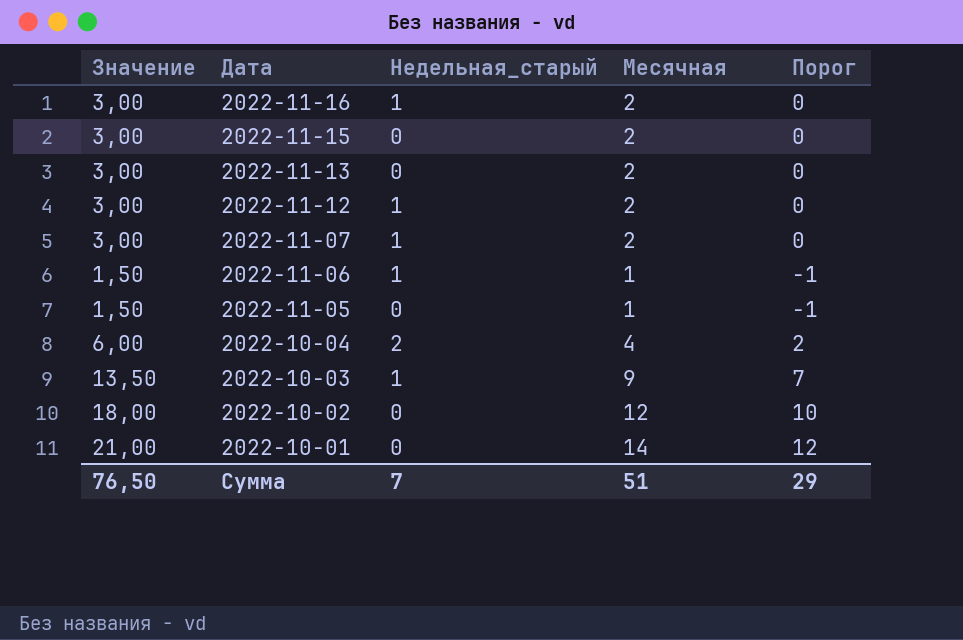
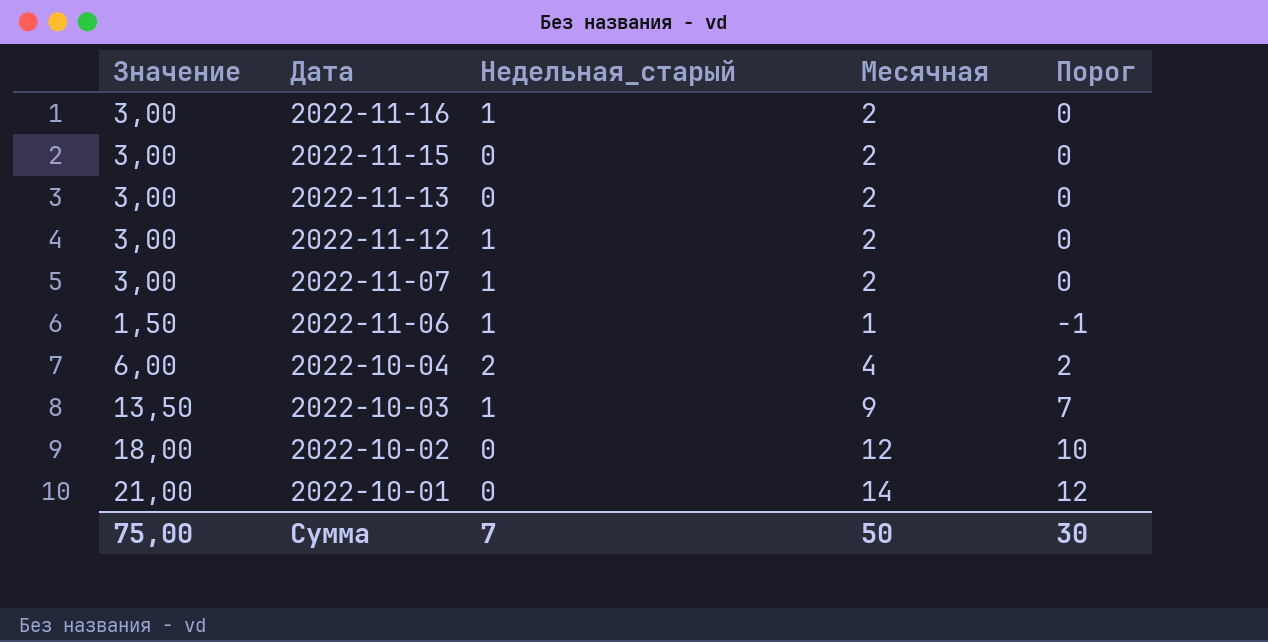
row 2022-11-05: 1,50 | 0 | 1 | -1 -> none
Сумма | Значение: 76,50 -> 75,00
Сумма | Месячная: 51 -> 50
Сумма | Порог: 29 -> 30

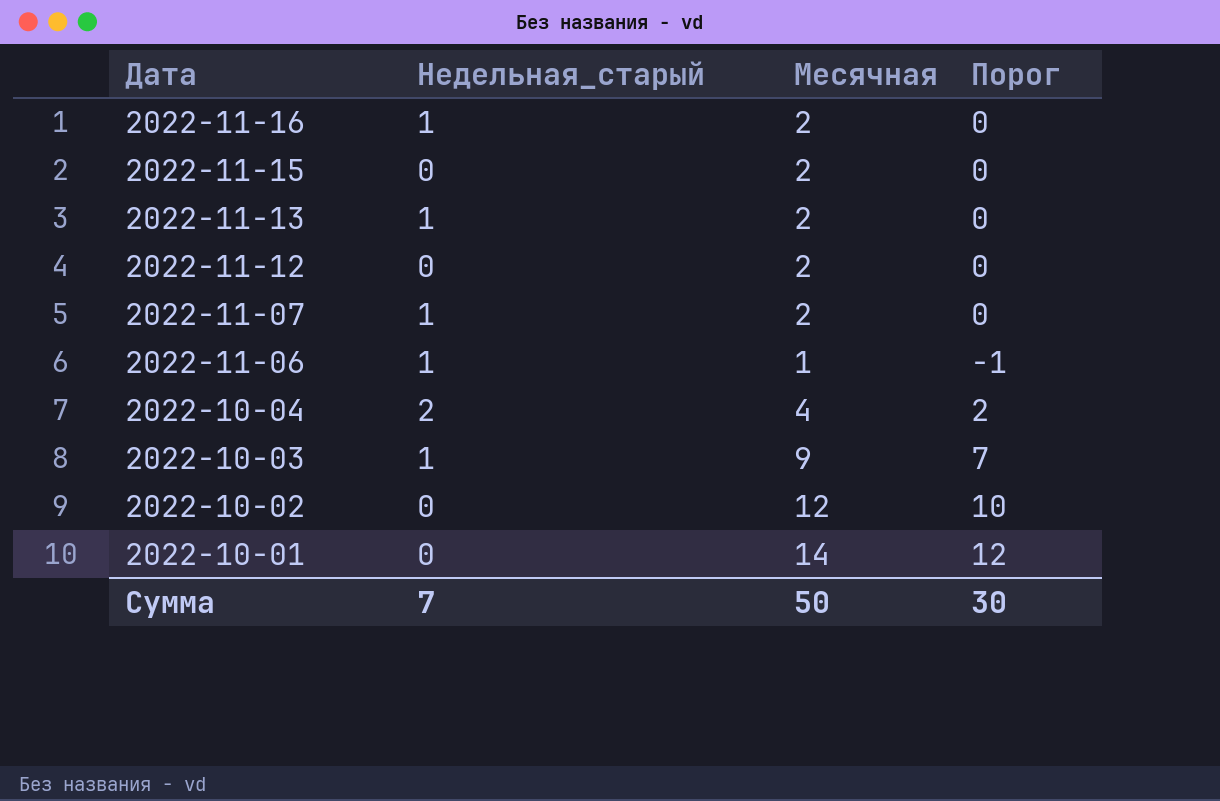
column Значение | formula: [Месячная] * 1,5 -> none
2022-11-13 | Недельная_старый: 0 -> 1
2022-11-12 | Недельная_старый: 1 -> 0

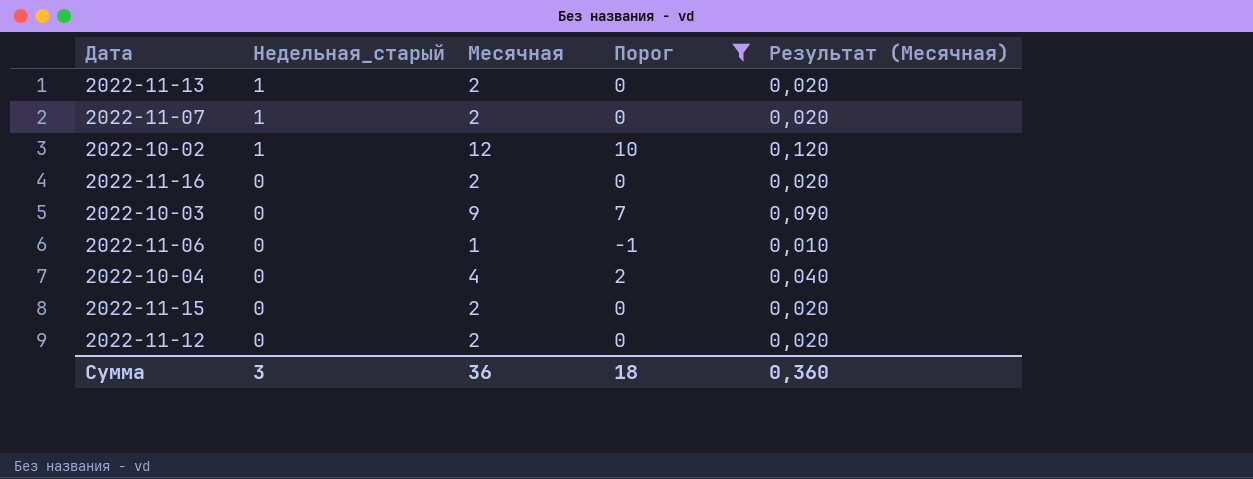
filter: none -> Порог != 12
row order: Дата descending -> Недельная_старый descending
column Результат (Месячная) | formula: none -> [Месячная] * 0,01
2022-10-02 | Недельная_старый: 0 -> 1
2022-11-16 | Недельная_старый: 1 -> 0
2022-10-03 | Недельная_старый: 1 -> 0
2022-11-06 | Недельная_старый: 1 -> 0
2022-10-04 | Недельная_старый: 2 -> 0
Сумма | Недельная_старый: 7 -> 3
Сумма | Месячная: 50 -> 36
Сумма | Порог: 30 -> 18

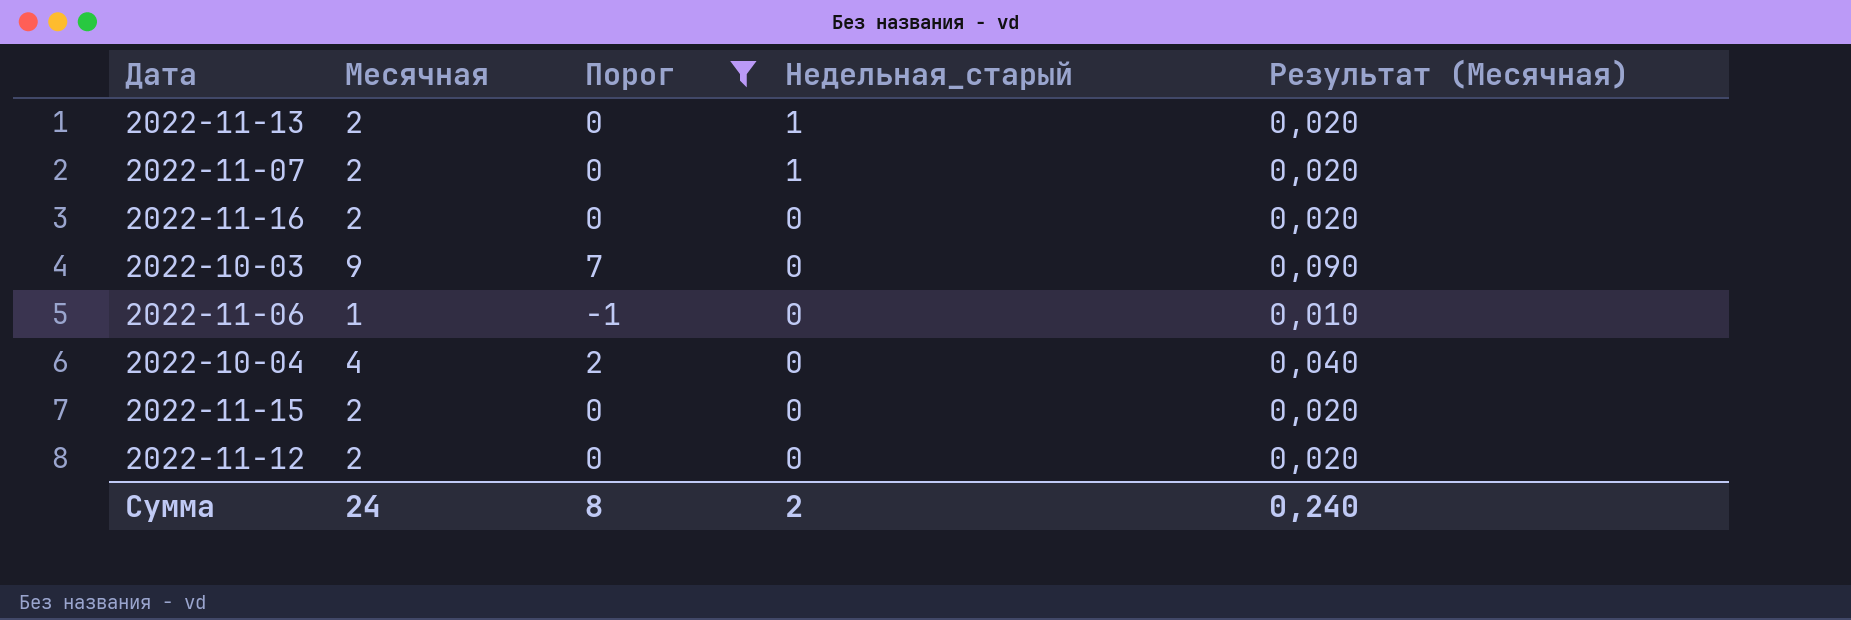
column Недельная_старый | position: 2 -> 4
row 2022-10-02: 1 | 12 | 10 | 0,120 -> none
Сумма | Месячная: 36 -> 24
Сумма | Порог: 18 -> 8
Сумма | Недельная_старый: 3 -> 2
Сумма | Результат (Месячная): 0,360 -> 0,240

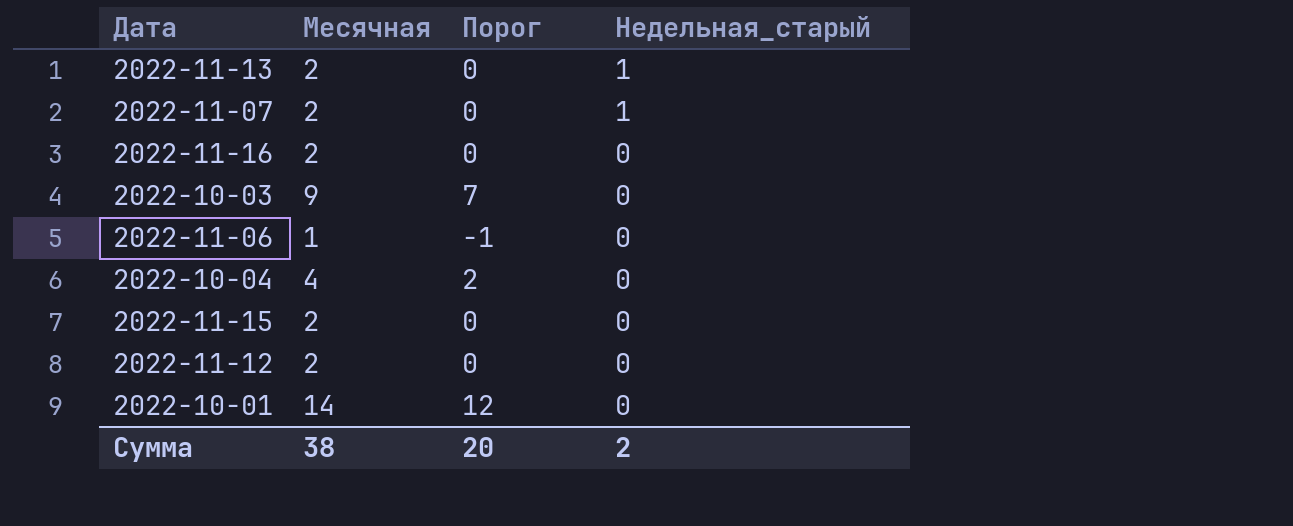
filter: Порог != 12 -> none
column Результат (Месячная) | formula: [Месячная] * 0,01 -> none
Сумма | Месячная: 24 -> 38
Сумма | Порог: 8 -> 20

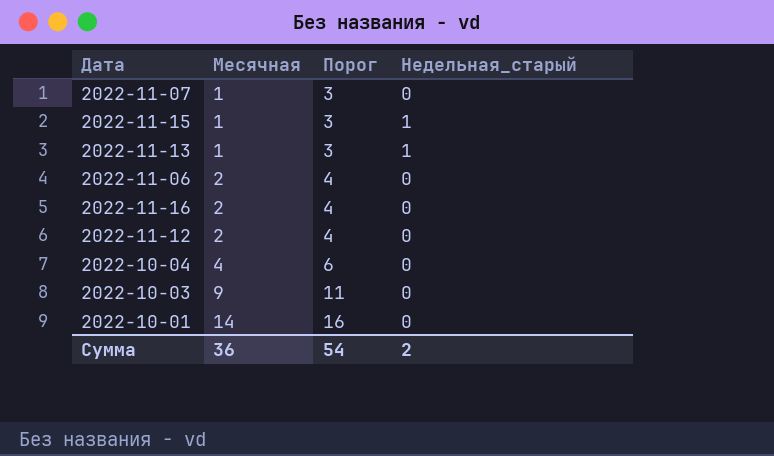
row order: Недельная_старый descending -> Месячная ascending
column Порог | formula: [Месячная] - 2 -> [Месячная] + 2
2022-11-07 | Месячная: 2 -> 1
2022-11-07 | Недельная_старый: 1 -> 0
2022-11-15 | Месячная: 2 -> 1
2022-11-15 | Недельная_старый: 0 -> 1
2022-11-13 | Месячная: 2 -> 1
2022-11-06 | Месячная: 1 -> 2
Сумма | Месячная: 38 -> 36
Сумма | Порог: 20 -> 54

